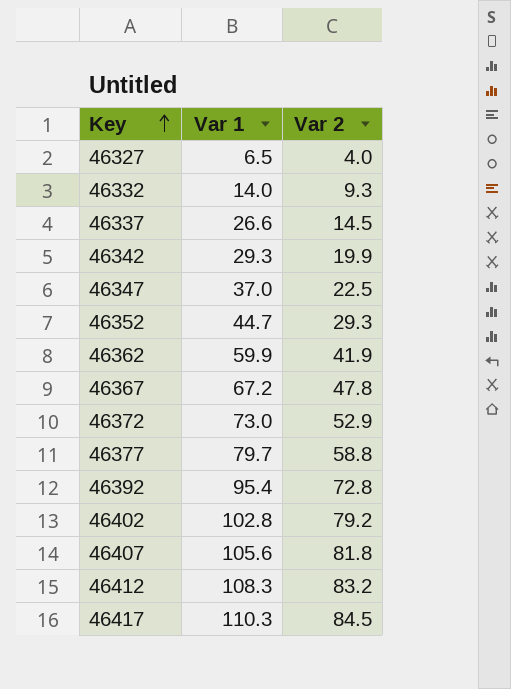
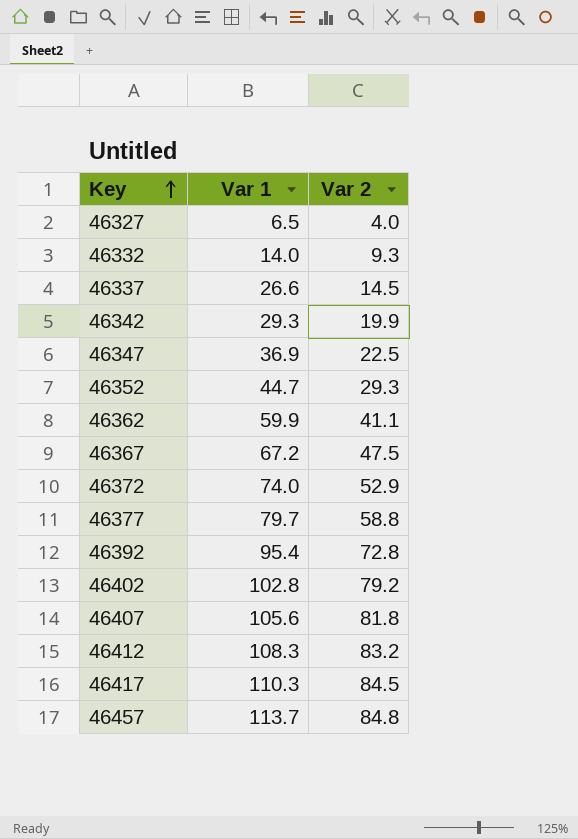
46347 | Var 1: 37.0 -> 36.9
46362 | Var 2: 41.9 -> 41.1
46367 | Var 2: 47.8 -> 47.5
46372 | Var 1: 73.0 -> 74.0
row 46457: none -> 113.7 | 84.8

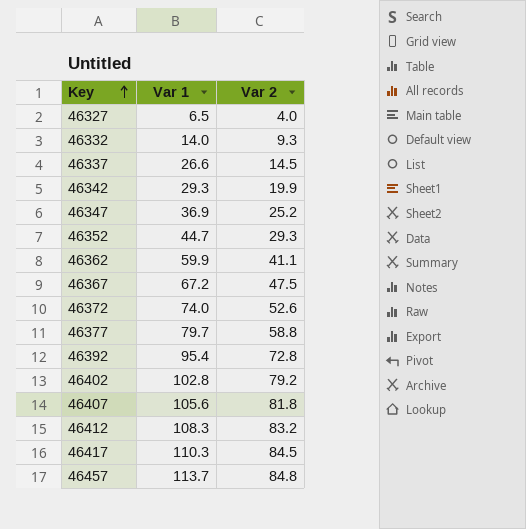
46347 | Var 2: 22.5 -> 25.2
46372 | Var 2: 52.9 -> 52.6

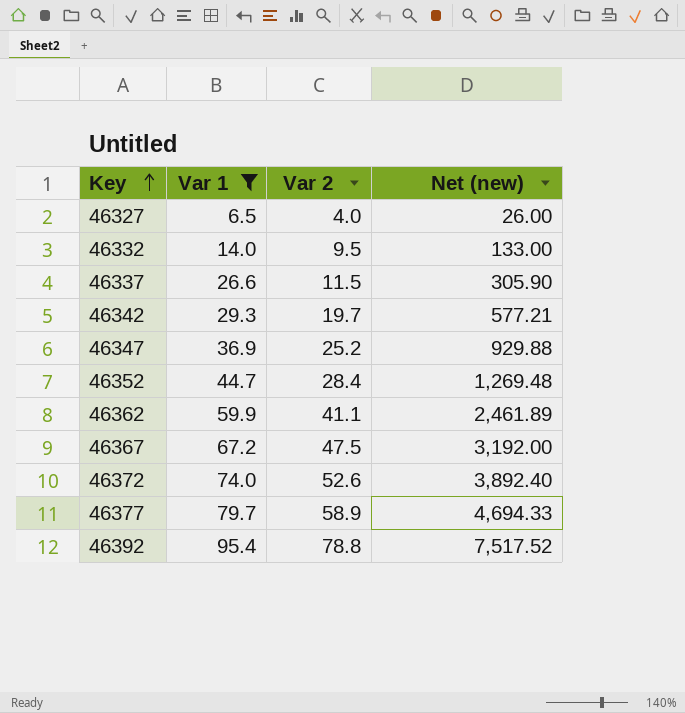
filter: none -> Var 1 <= 95.4
column Net (new) | formula: none -> [Var 1] * [Var 2]
46332 | Var 2: 9.3 -> 9.5
46337 | Var 2: 14.5 -> 11.5
46342 | Var 2: 19.9 -> 19.7
46352 | Var 2: 29.3 -> 28.4
46377 | Var 2: 58.8 -> 58.9
46392 | Var 2: 72.8 -> 78.8

